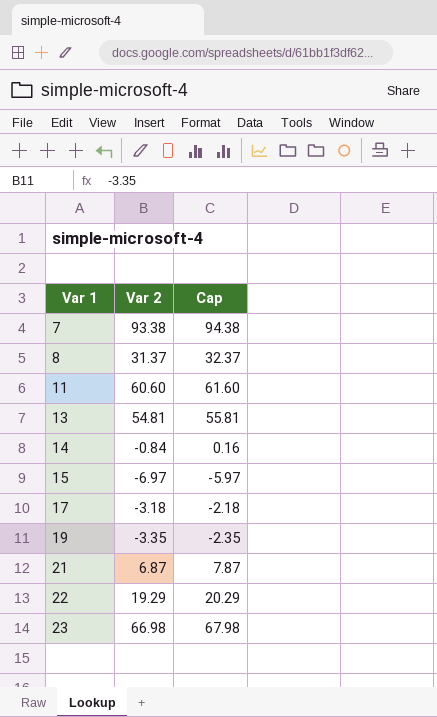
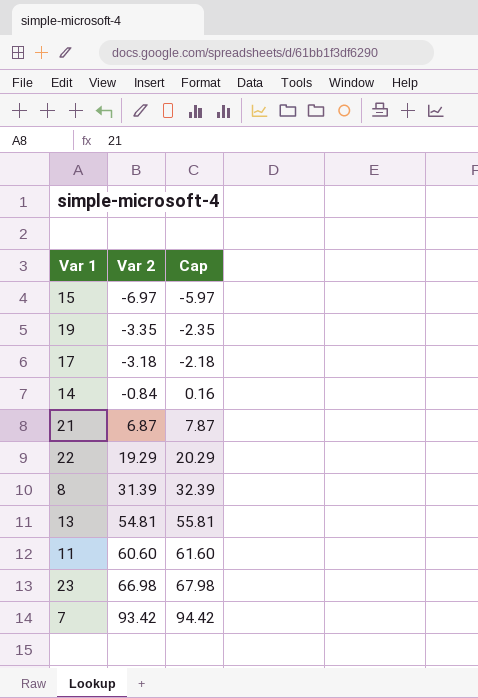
row order: Var 1 ascending -> Var 2 ascending
8 | Var 2: 31.37 -> 31.39
8 | Cap: 32.37 -> 32.39
7 | Var 2: 93.38 -> 93.42
7 | Cap: 94.38 -> 94.42

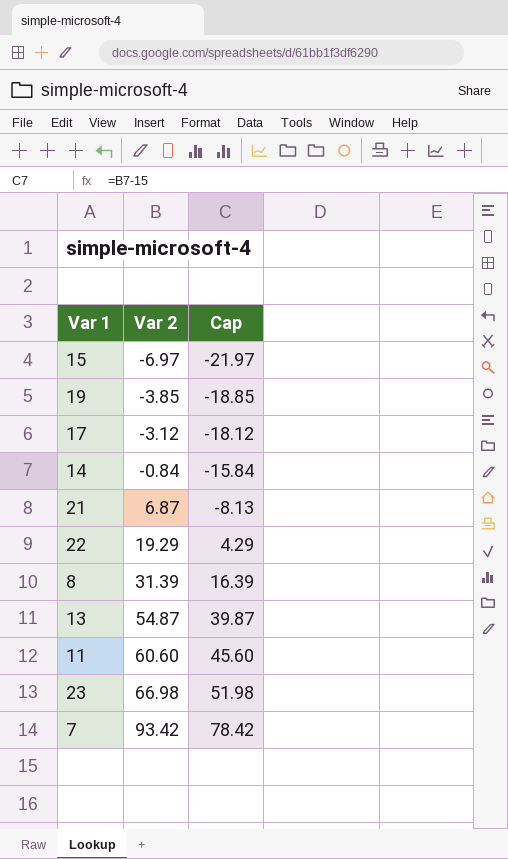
column Cap | formula: [Var 2] + 1 -> [Var 2] - 15
19 | Var 2: -3.35 -> -3.85
17 | Var 2: -3.18 -> -3.12
13 | Var 2: 54.81 -> 54.87

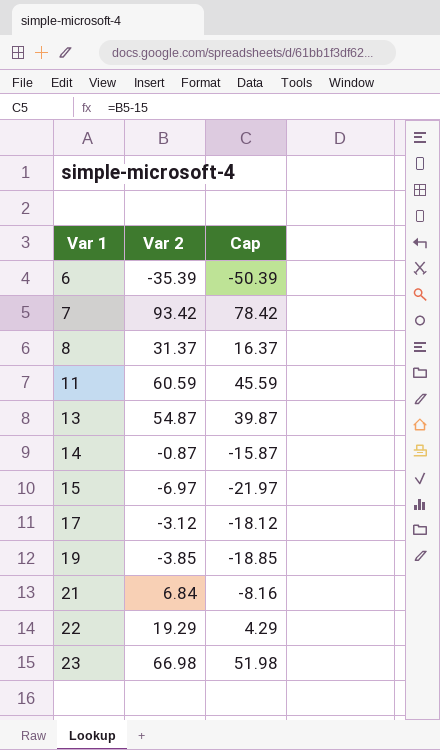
row order: Var 2 ascending -> Var 1 ascending
row 6: none -> -35.39 | -50.39
8 | Var 2: 31.39 -> 31.37
8 | Cap: 16.39 -> 16.37
11 | Var 2: 60.60 -> 60.59
11 | Cap: 45.60 -> 45.59
14 | Var 2: -0.84 -> -0.87
14 | Cap: -15.84 -> -15.87
21 | Var 2: 6.87 -> 6.84
21 | Cap: -8.13 -> -8.16

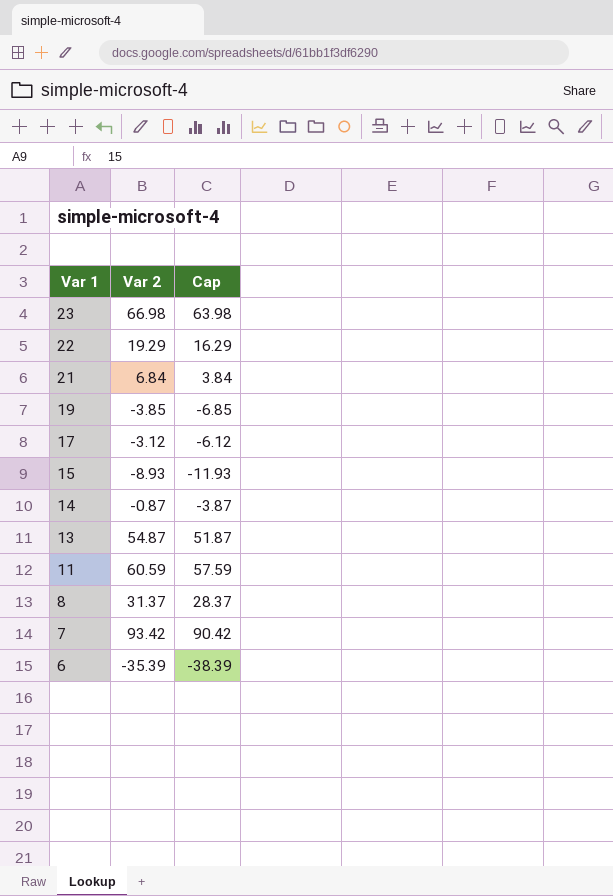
row order: Var 1 ascending -> Var 1 descending
column Cap | formula: [Var 2] - 15 -> [Var 2] - 3
15 | Var 2: -6.97 -> -8.93

